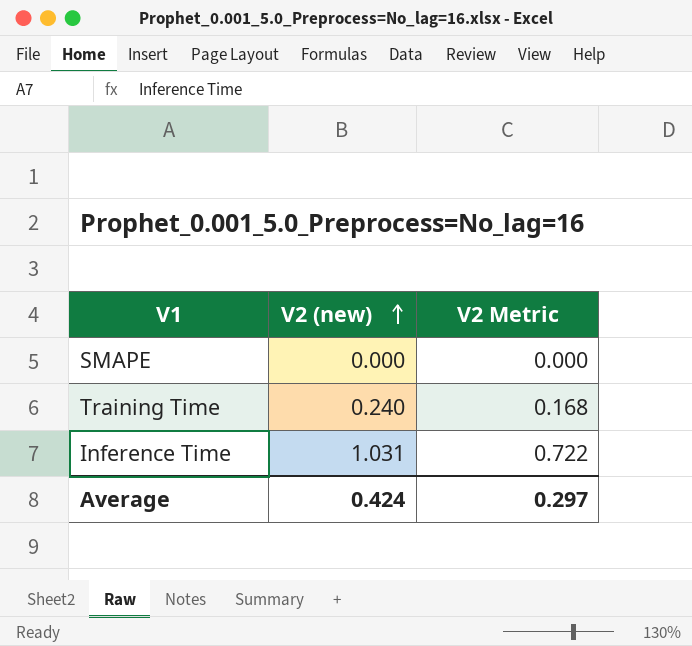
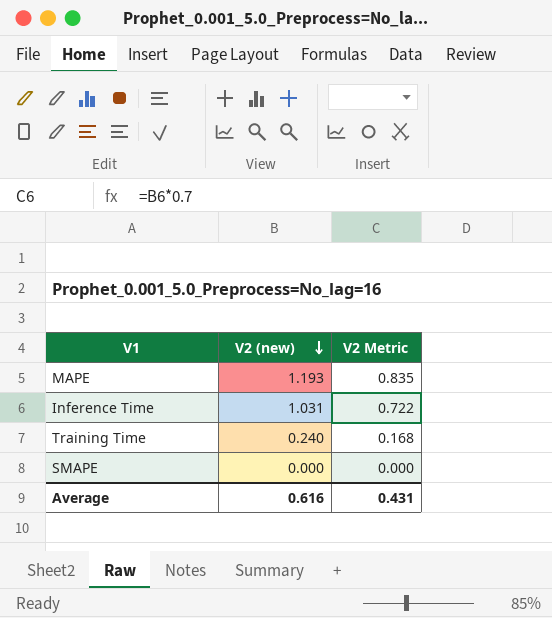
row order: V2 (new) ascending -> V2 (new) descending
row MAPE: none -> 1.193 | 0.835
Average | V2 (new): 0.424 -> 0.616
Average | V2 Metric: 0.297 -> 0.431

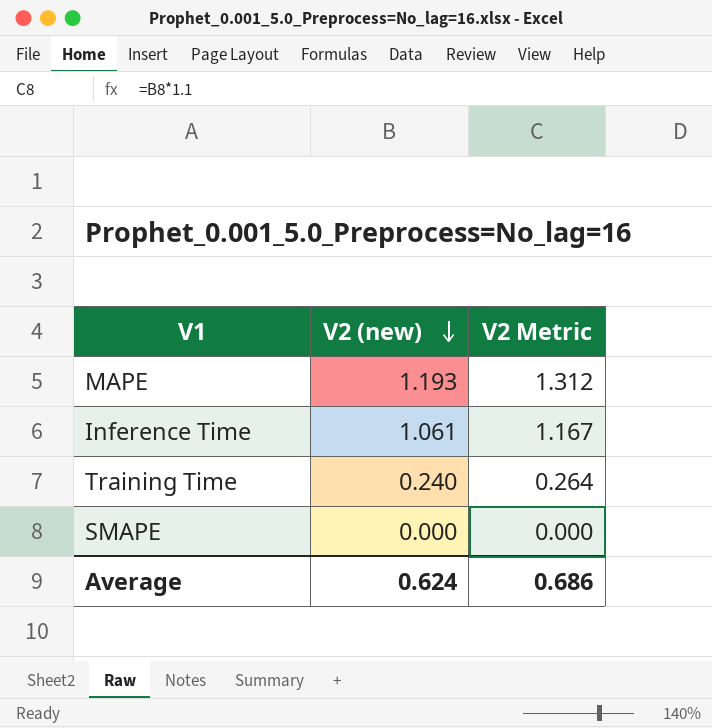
column V2 Metric | formula: [V2 (new)] * 0.7 -> [V2 (new)] * 1.1
Inference Time | V2 (new): 1.031 -> 1.061
Average | V2 (new): 0.616 -> 0.624
Average | V2 Metric: 0.431 -> 0.686

